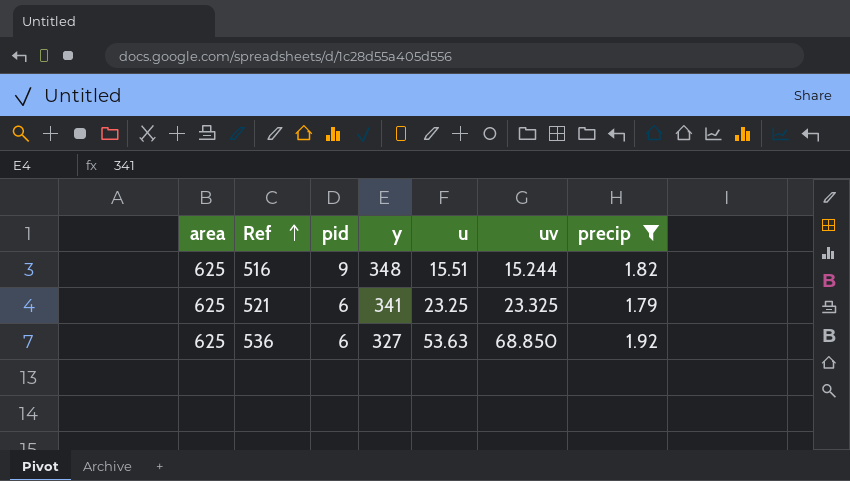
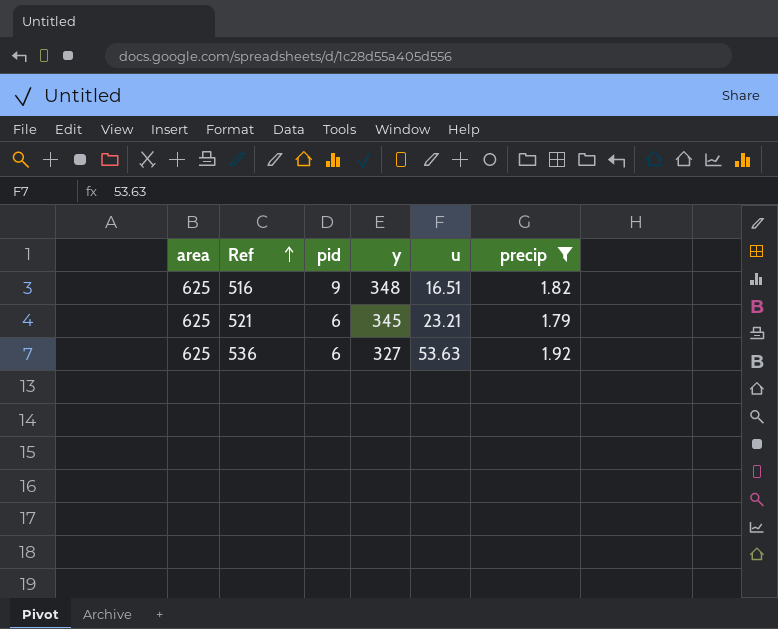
column uv | position: 6 -> none
516 | u: 15.51 -> 16.51
521 | y: 341 -> 345
521 | u: 23.25 -> 23.21

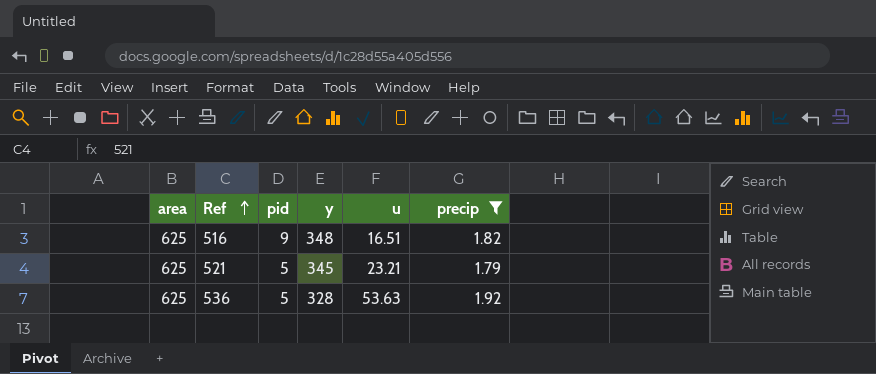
521 | pid: 6 -> 5
536 | pid: 6 -> 5
536 | y: 327 -> 328

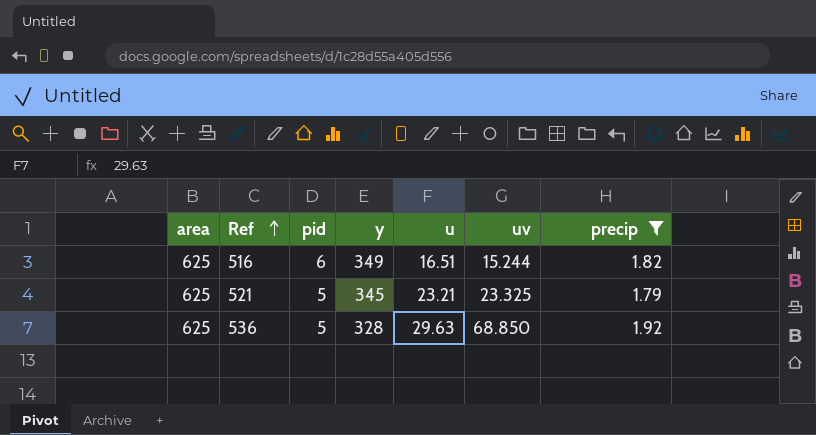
column uv | position: none -> 6
516 | pid: 9 -> 6
516 | y: 348 -> 349
536 | u: 53.63 -> 29.63

